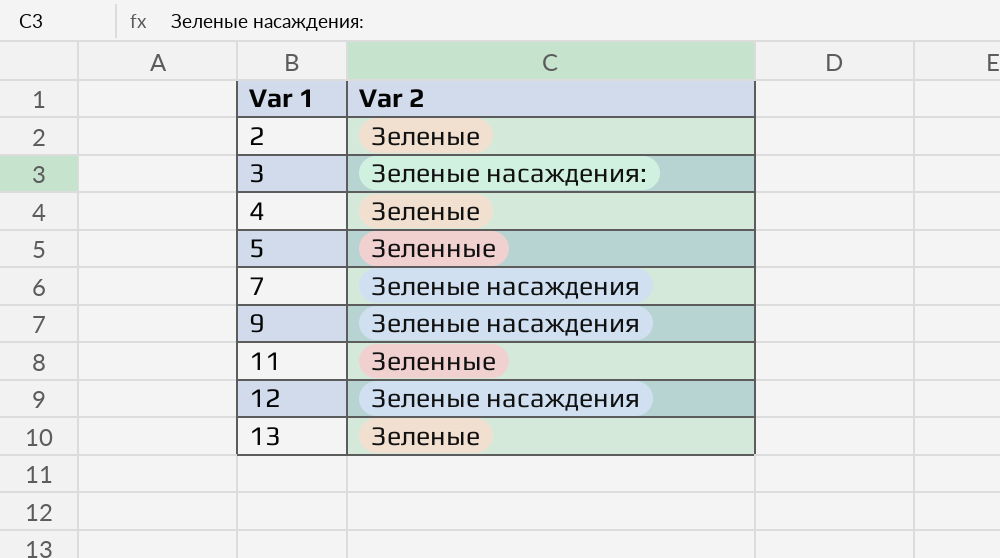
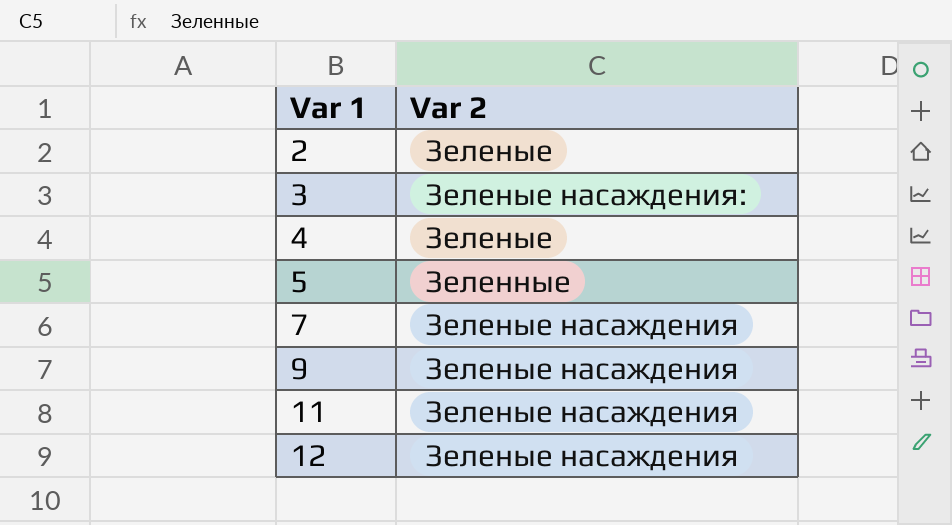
row 13: Зеленые -> none
11 | Var 2: Зеленные -> Зеленые насаждения

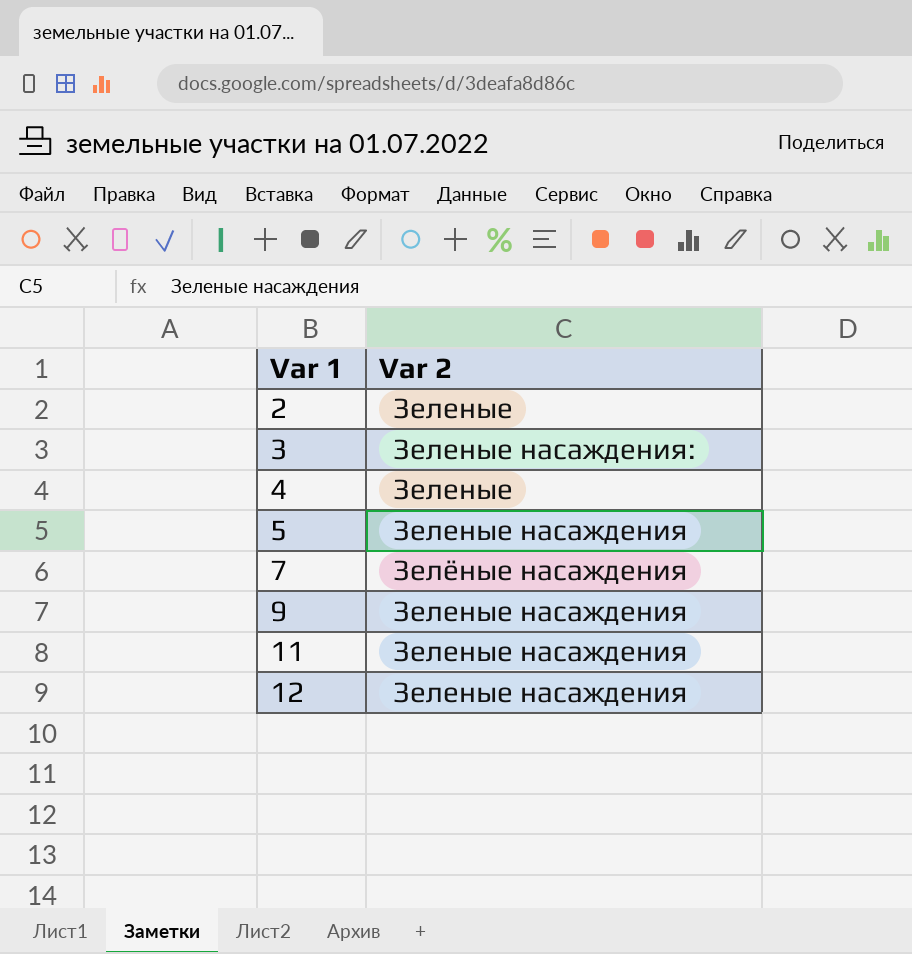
5 | Var 2: Зеленные -> Зеленые насаждения
7 | Var 2: Зеленые насаждения -> Зелёные насаждения

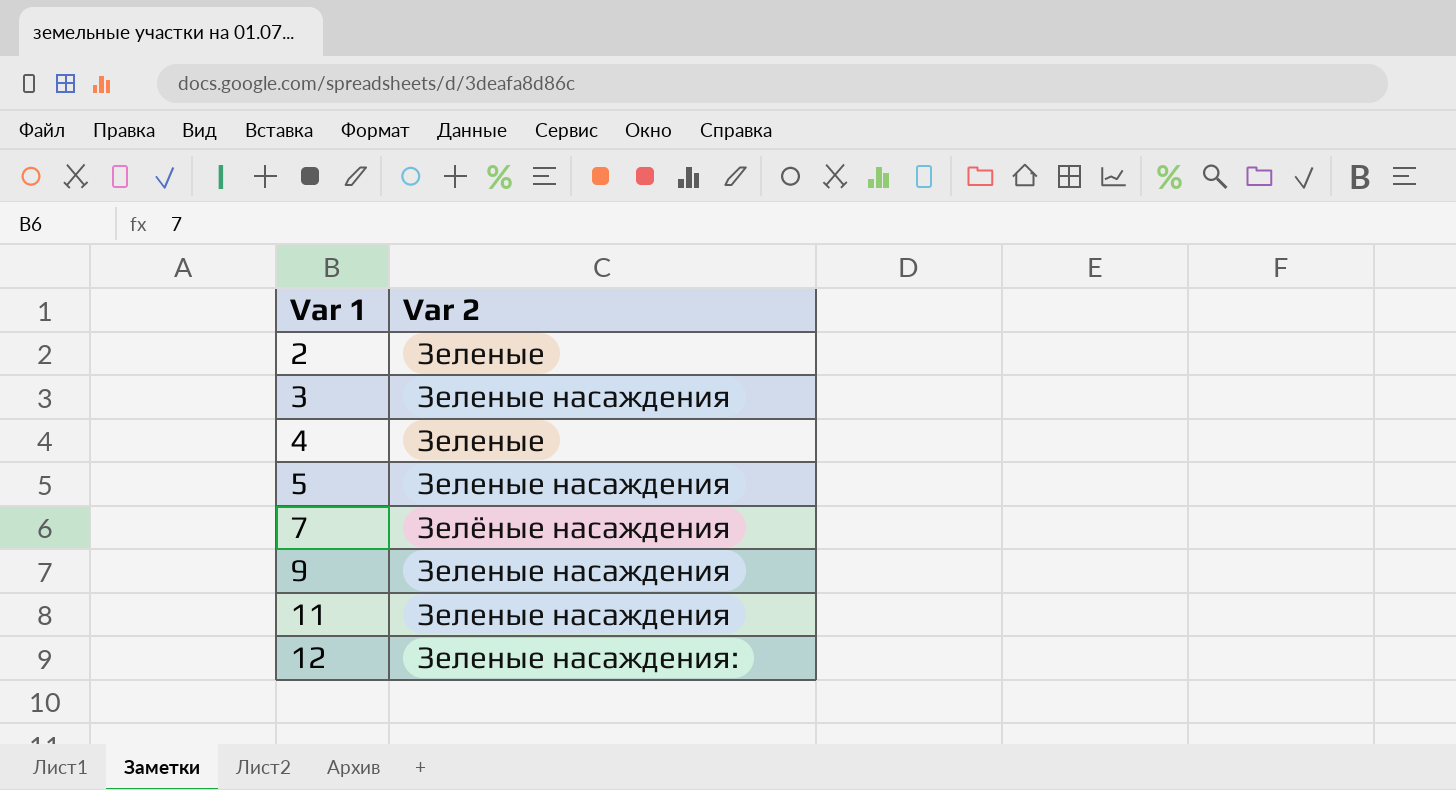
3 | Var 2: Зеленые насаждения: -> Зеленые насаждения
12 | Var 2: Зеленые насаждения -> Зеленые насаждения:

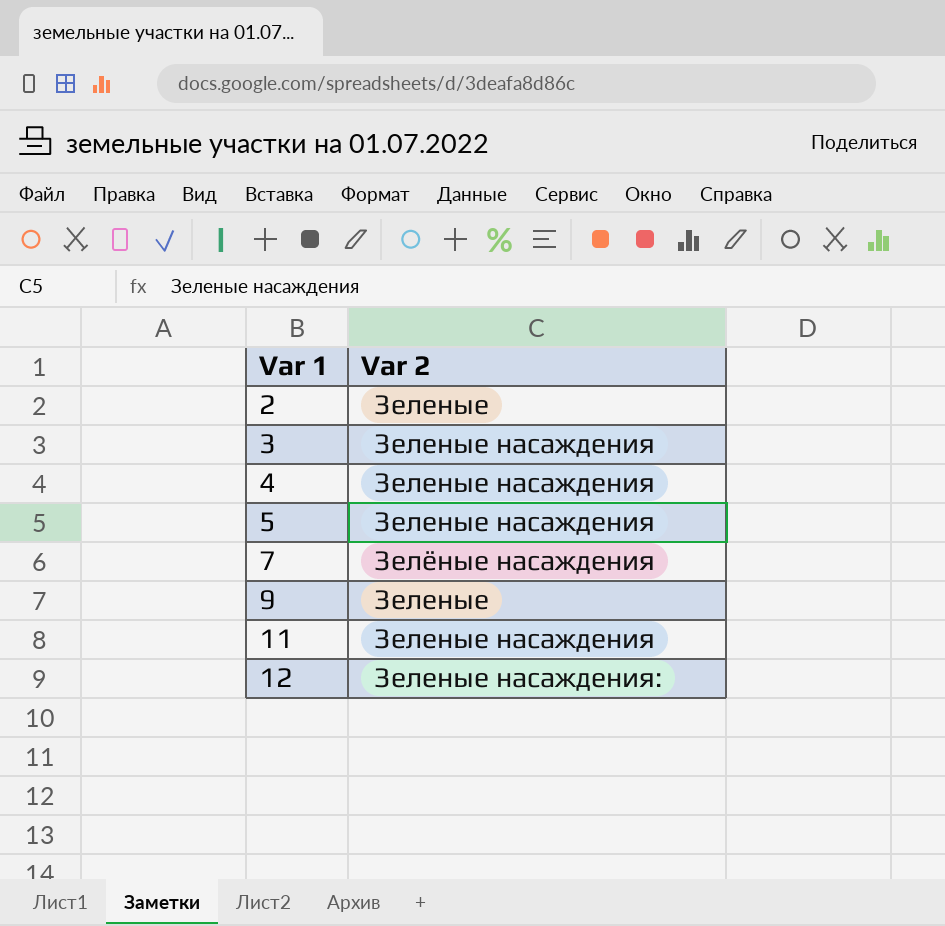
4 | Var 2: Зеленые -> Зеленые насаждения
9 | Var 2: Зеленые насаждения -> Зеленые

